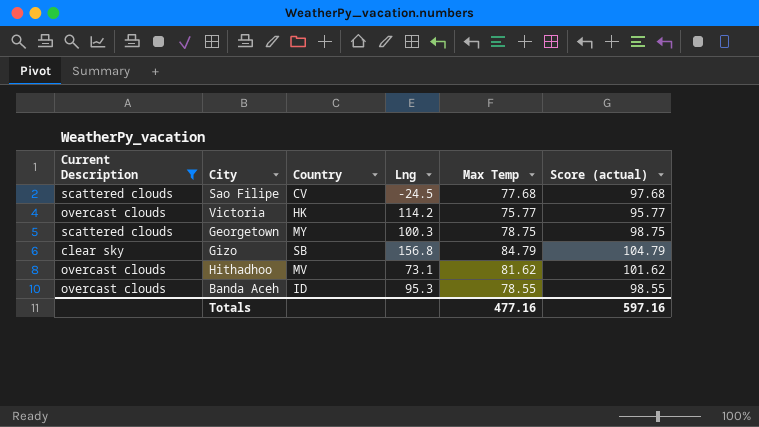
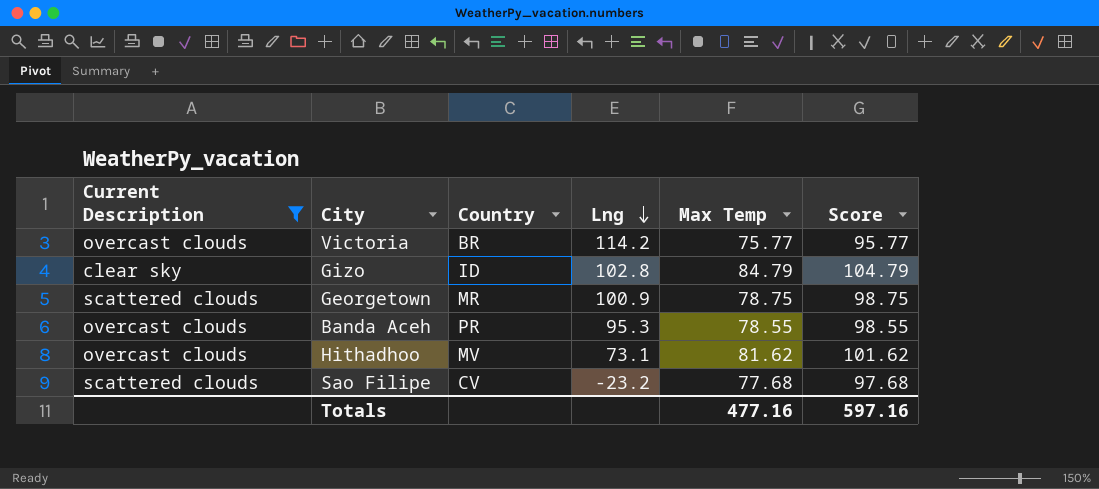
row order: none -> Lng descending
column name: Score (actual) -> Score
Victoria | Country: HK -> BR
Gizo | Country: SB -> ID
Gizo | Lng: 156.8 -> 102.8
Georgetown | Country: MY -> MR
Georgetown | Lng: 100.3 -> 100.9
Banda Aceh | Country: ID -> PR
Sao Filipe | Lng: -24.5 -> -23.2

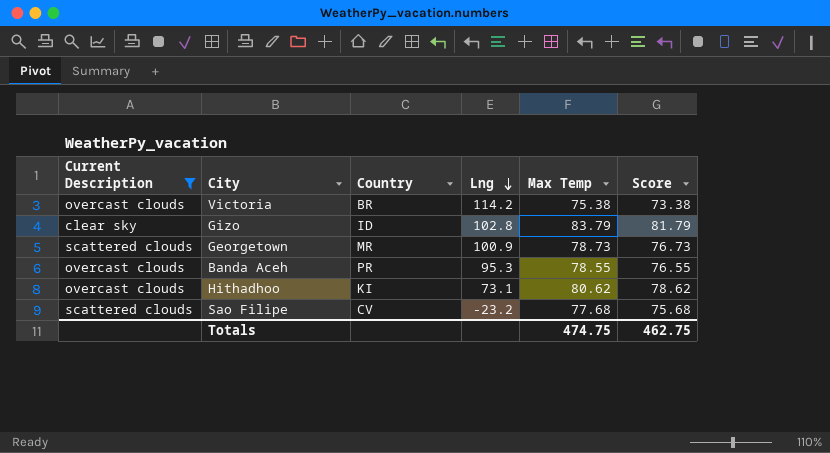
column Score | formula: [Max Temp] + 20 -> [Max Temp] - 2
Victoria | Max Temp: 75.77 -> 75.38
Gizo | Max Temp: 84.79 -> 83.79
Georgetown | Max Temp: 78.75 -> 78.73
Hithadhoo | Country: MV -> KI
Hithadhoo | Max Temp: 81.62 -> 80.62
Totals | Max Temp: 477.16 -> 474.75
Totals | Score: 597.16 -> 462.75

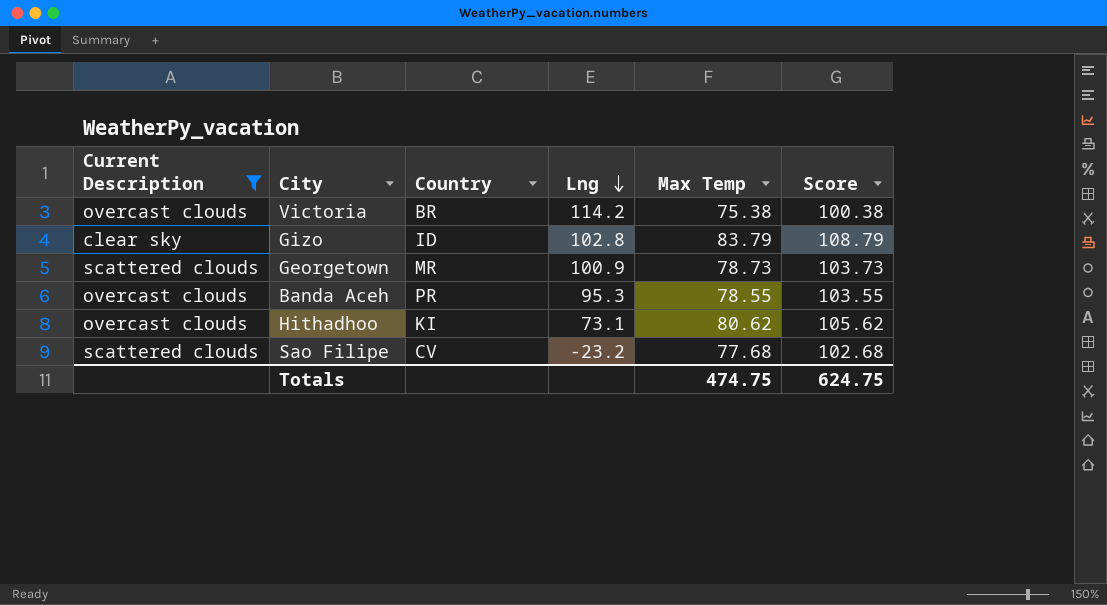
column Score | formula: [Max Temp] - 2 -> [Max Temp] + 25
Totals | Score: 462.75 -> 624.75

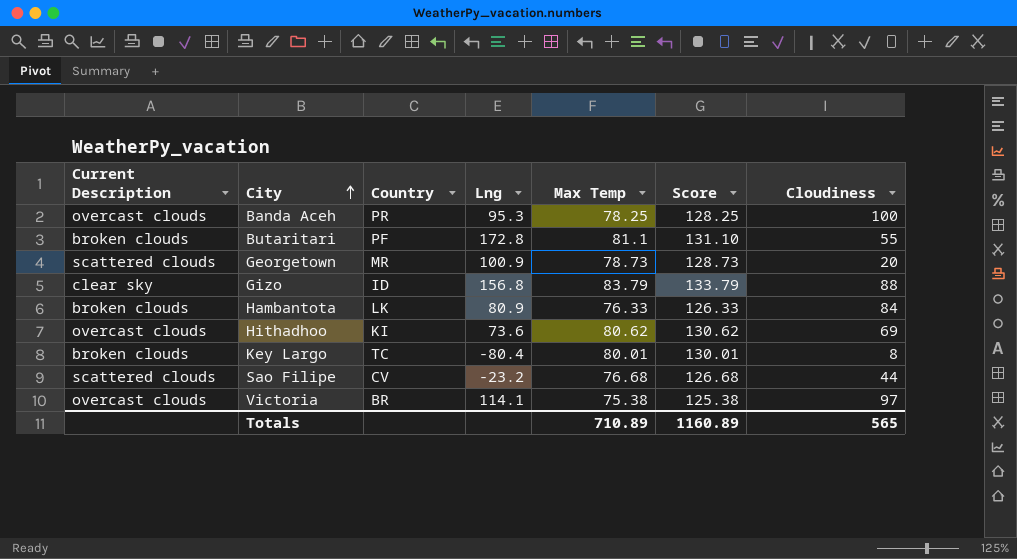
filter: Current Description != broken clouds -> none
row order: Lng descending -> City ascending
column Score | formula: [Max Temp] + 25 -> [Max Temp] + 50
column Cloudiness | position: none -> 7
Banda Aceh | Max Temp: 78.55 -> 78.25
Gizo | Lng: 102.8 -> 156.8
Hithadhoo | Lng: 73.1 -> 73.6
Sao Filipe | Max Temp: 77.68 -> 76.68
Victoria | Lng: 114.2 -> 114.1
Totals | Max Temp: 474.75 -> 710.89
Totals | Score: 624.75 -> 1160.89

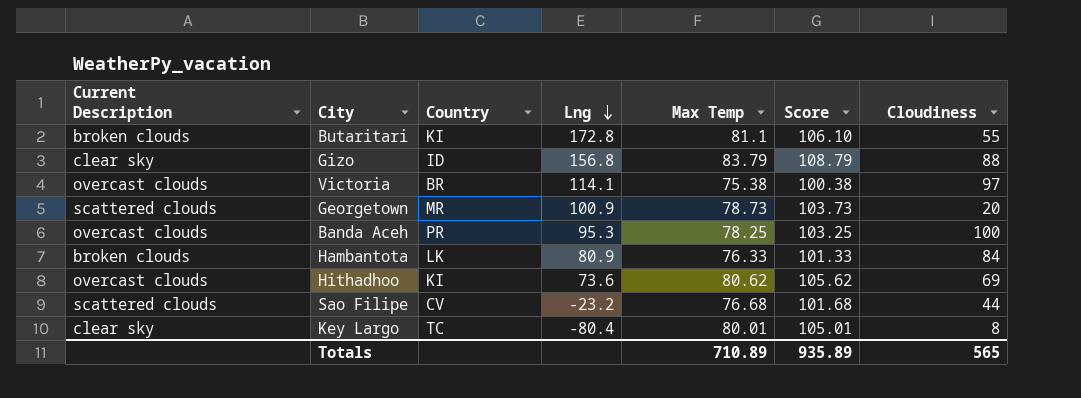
row order: City ascending -> Lng descending
column Score | formula: [Max Temp] + 50 -> [Max Temp] + 25
Butaritari | Country: PF -> KI
Key Largo | Current Description: broken clouds -> clear sky
Totals | Score: 1160.89 -> 935.89

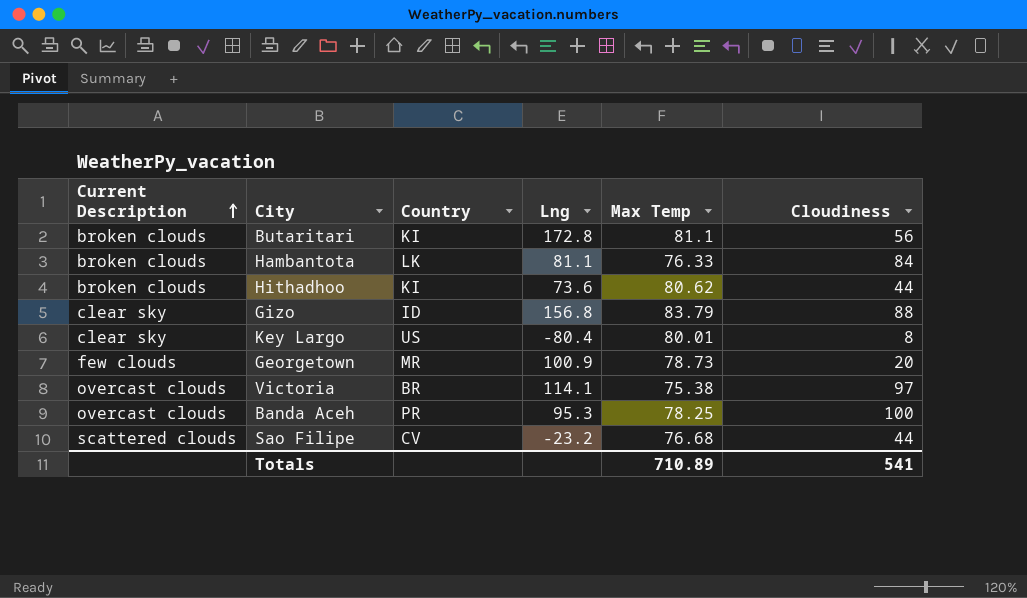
row order: Lng descending -> Current Description ascending
column Score | formula: [Max Temp] + 25 -> none
Butaritari | Cloudiness: 55 -> 56
Hambantota | Lng: 80.9 -> 81.1
Hithadhoo | Current Description: overcast clouds -> broken clouds
Hithadhoo | Cloudiness: 69 -> 44
Key Largo | Country: TC -> US
Georgetown | Current Description: scattered clouds -> few clouds
Totals | Cloudiness: 565 -> 541

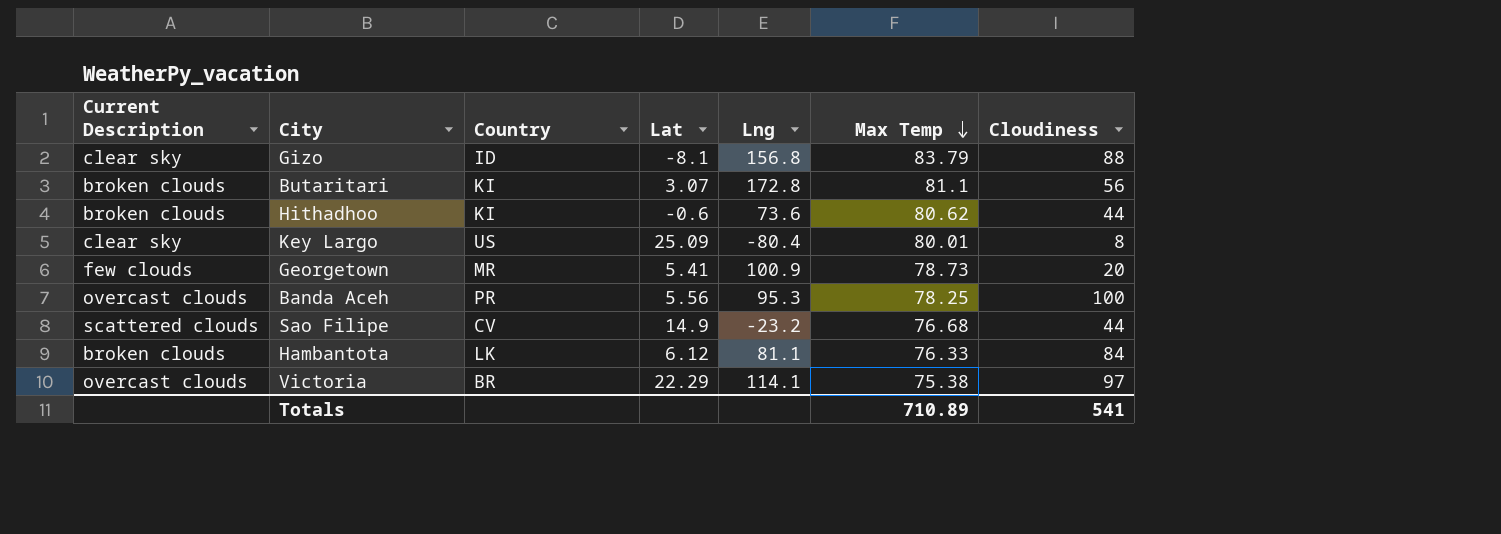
row order: Current Description ascending -> Max Temp descending
column Lat | position: none -> 4

